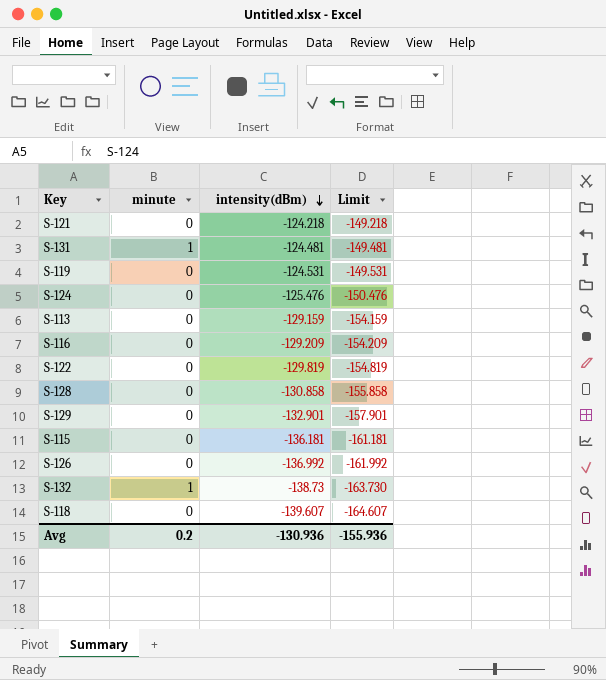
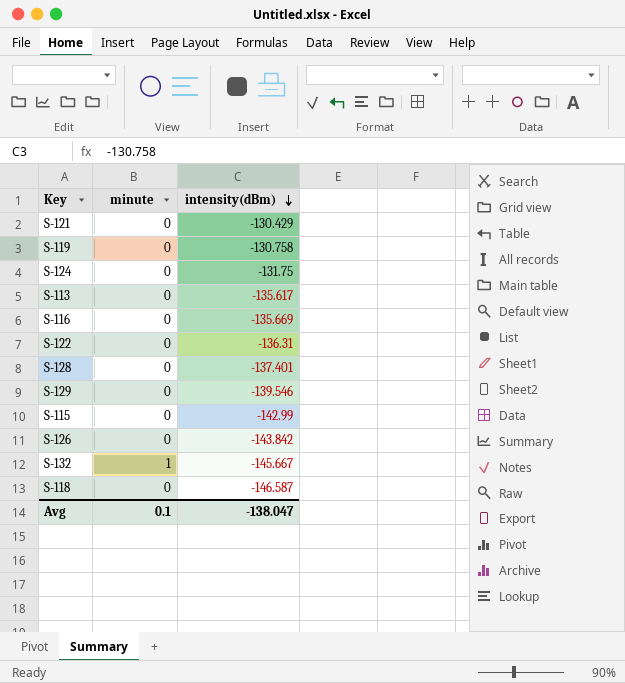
column Limit | formula: [intensity(dBm)] - 25 -> none
row S-131: 1 | -124.481 | -149.481 -> none
S-121 | intensity(dBm): -124.218 -> -130.429
S-119 | intensity(dBm): -124.531 -> -130.758
S-124 | intensity(dBm): -125.476 -> -131.75
S-113 | intensity(dBm): -129.159 -> -135.617
S-116 | intensity(dBm): -129.209 -> -135.669
S-122 | intensity(dBm): -129.819 -> -136.31
S-128 | intensity(dBm): -130.858 -> -137.401
S-129 | intensity(dBm): -132.901 -> -139.546
S-115 | intensity(dBm): -136.181 -> -142.99
S-126 | intensity(dBm): -136.992 -> -143.842
S-132 | intensity(dBm): -138.73 -> -145.667
S-118 | intensity(dBm): -139.607 -> -146.587
Avg | minute: 0.2 -> 0.1
Avg | intensity(dBm): -130.936 -> -138.047

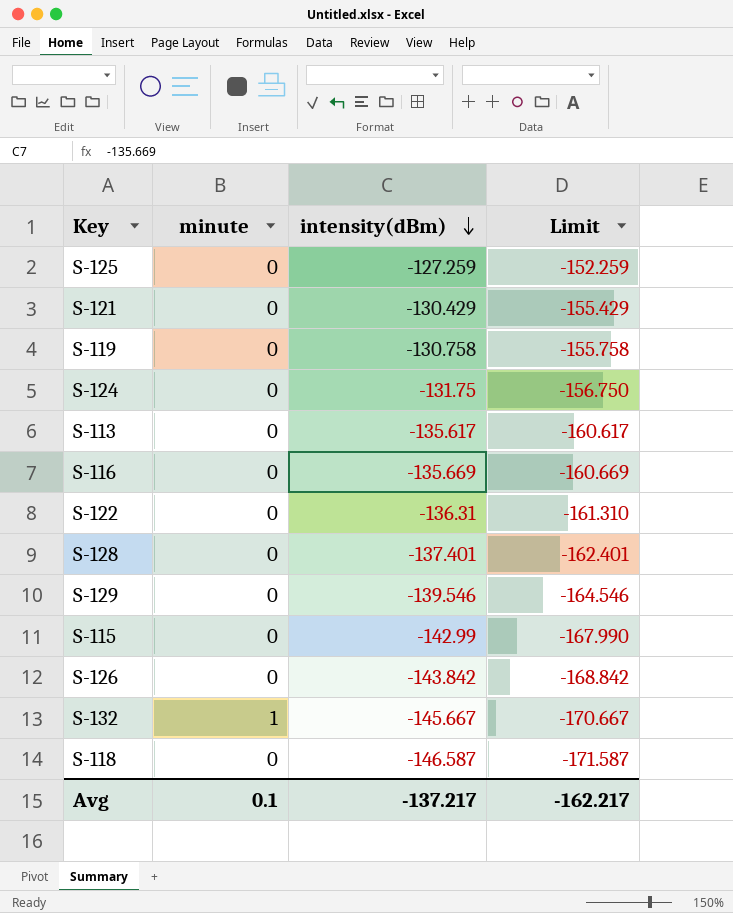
column Limit | formula: none -> [intensity(dBm)] - 25
row S-125: none -> 0 | -127.259 | -152.259
Avg | intensity(dBm): -138.047 -> -137.217

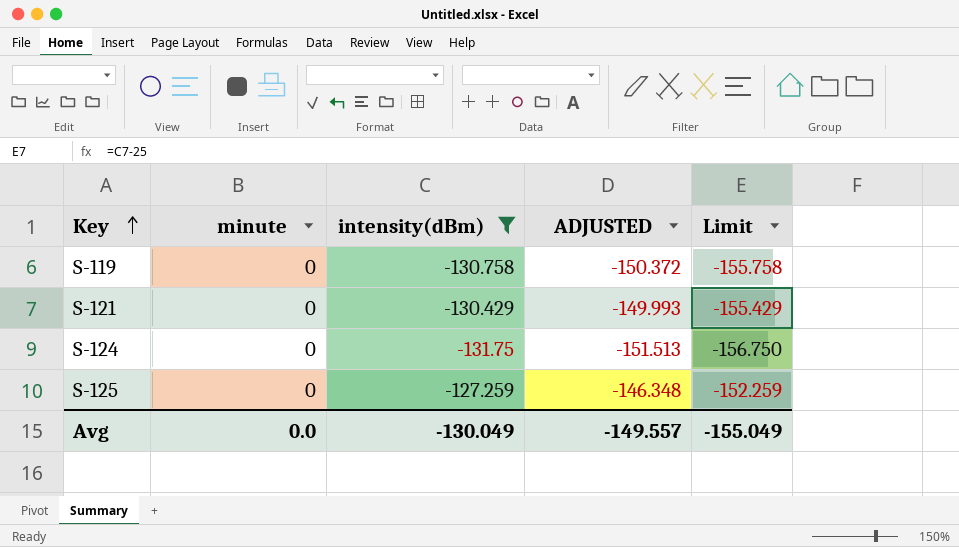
filter: none -> intensity(dBm) >= -131.75
row order: intensity(dBm) descending -> Key ascending
column ADJUSTED | formula: none -> [intensity(dBm)] * 1.15
Avg | minute: 0.1 -> 0.0
Avg | intensity(dBm): -137.217 -> -130.049
Avg | Limit: -162.217 -> -155.049

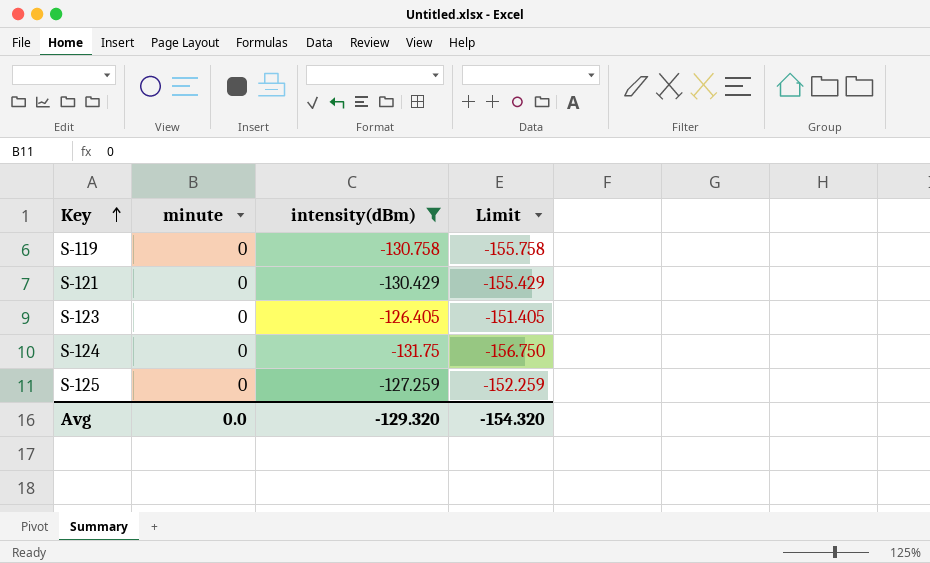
column ADJUSTED | formula: [intensity(dBm)] * 1.15 -> none
row S-123: none -> 0 | -126.405 | -151.405
Avg | intensity(dBm): -130.049 -> -129.320
Avg | Limit: -155.049 -> -154.320

